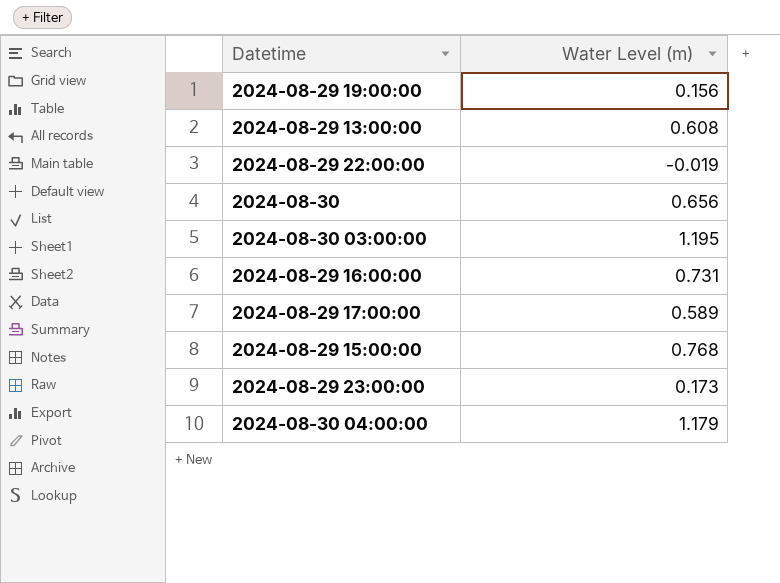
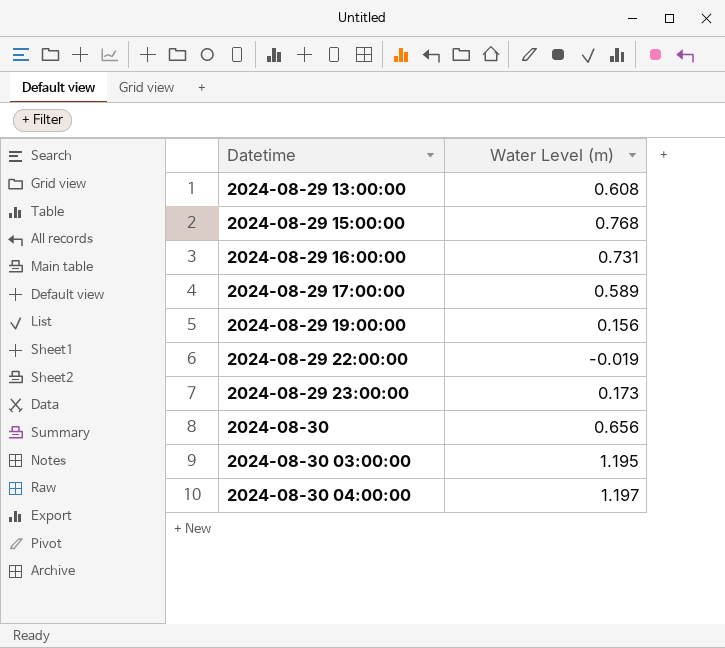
row order: none -> Datetime ascending
2024-08-30 04:00:00 | Water Level (m): 1.179 -> 1.197

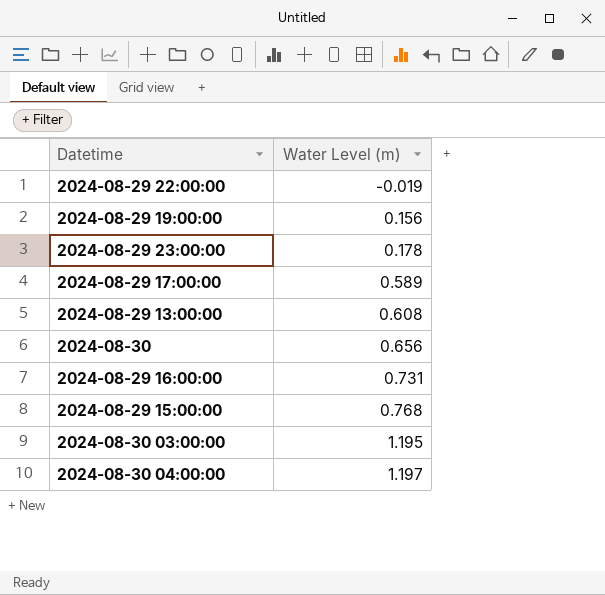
row order: Datetime ascending -> Water Level (m) ascending
2024-08-29 23:00:00 | Water Level (m): 0.173 -> 0.178

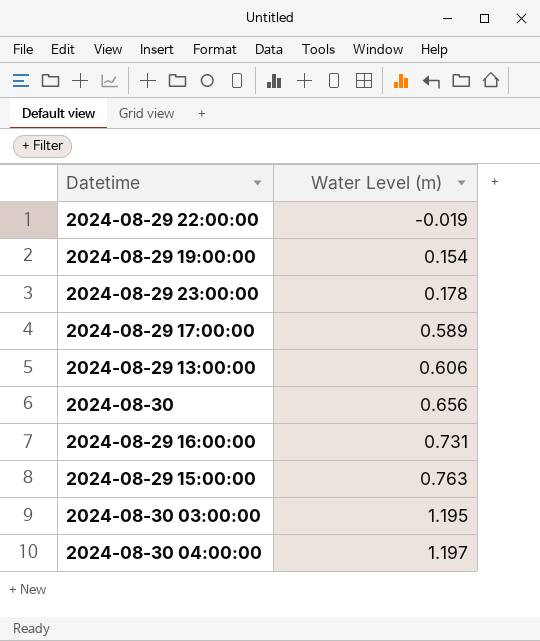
2024-08-29 19:00:00 | Water Level (m): 0.156 -> 0.154
2024-08-29 13:00:00 | Water Level (m): 0.608 -> 0.606
2024-08-29 15:00:00 | Water Level (m): 0.768 -> 0.763

